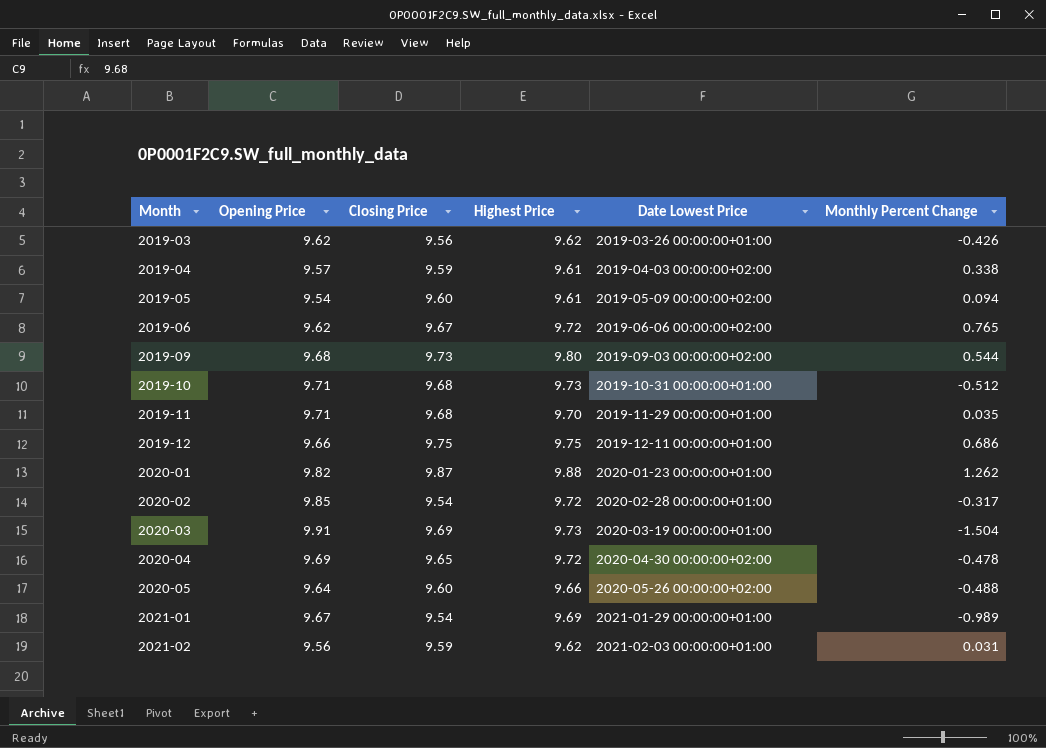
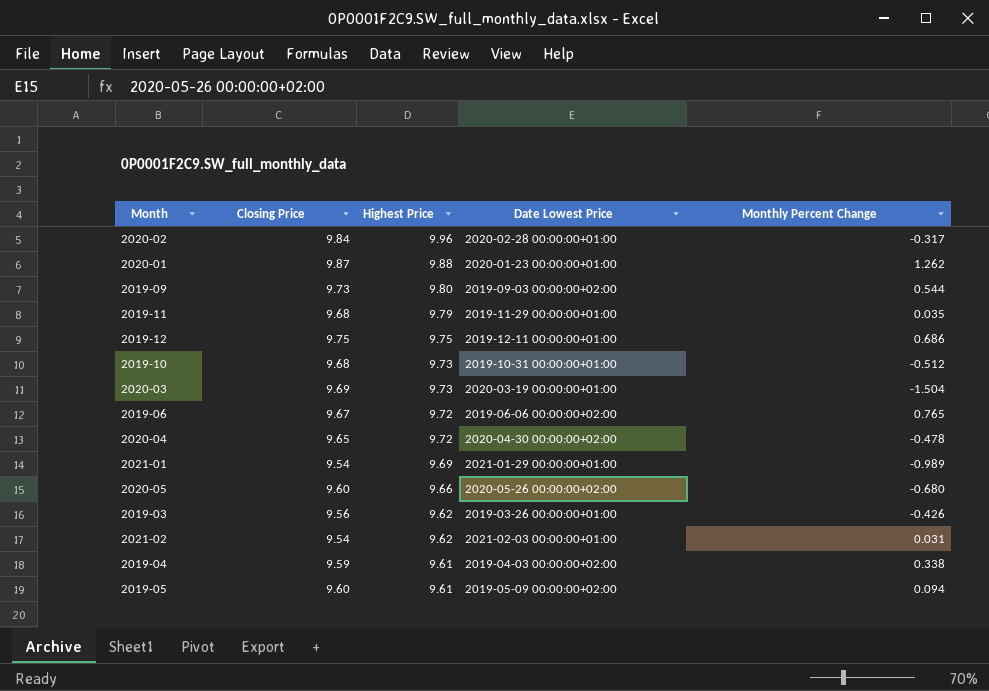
row order: Month ascending -> Highest Price descending
column Opening Price | position: 2 -> none
2020-02 | Closing Price: 9.54 -> 9.84
2020-02 | Highest Price: 9.72 -> 9.96
2019-11 | Highest Price: 9.70 -> 9.79
2020-05 | Monthly Percent Change: -0.488 -> -0.680
2021-02 | Closing Price: 9.59 -> 9.54

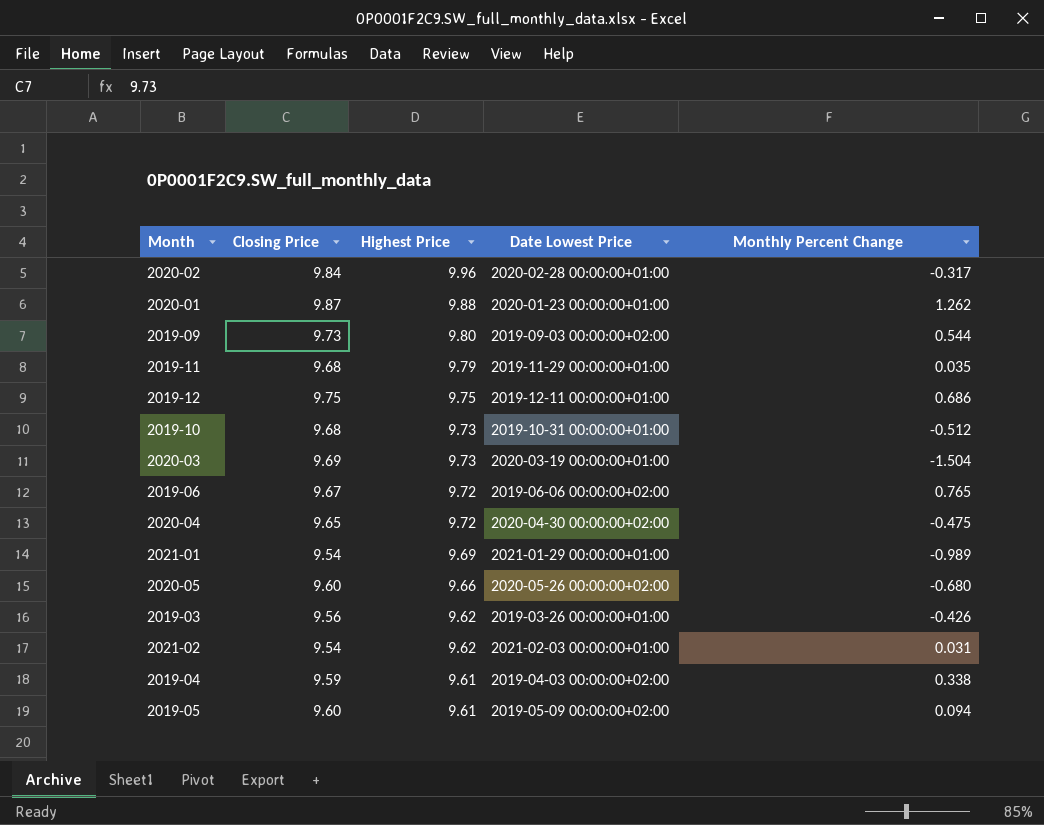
2020-04 | Monthly Percent Change: -0.478 -> -0.475

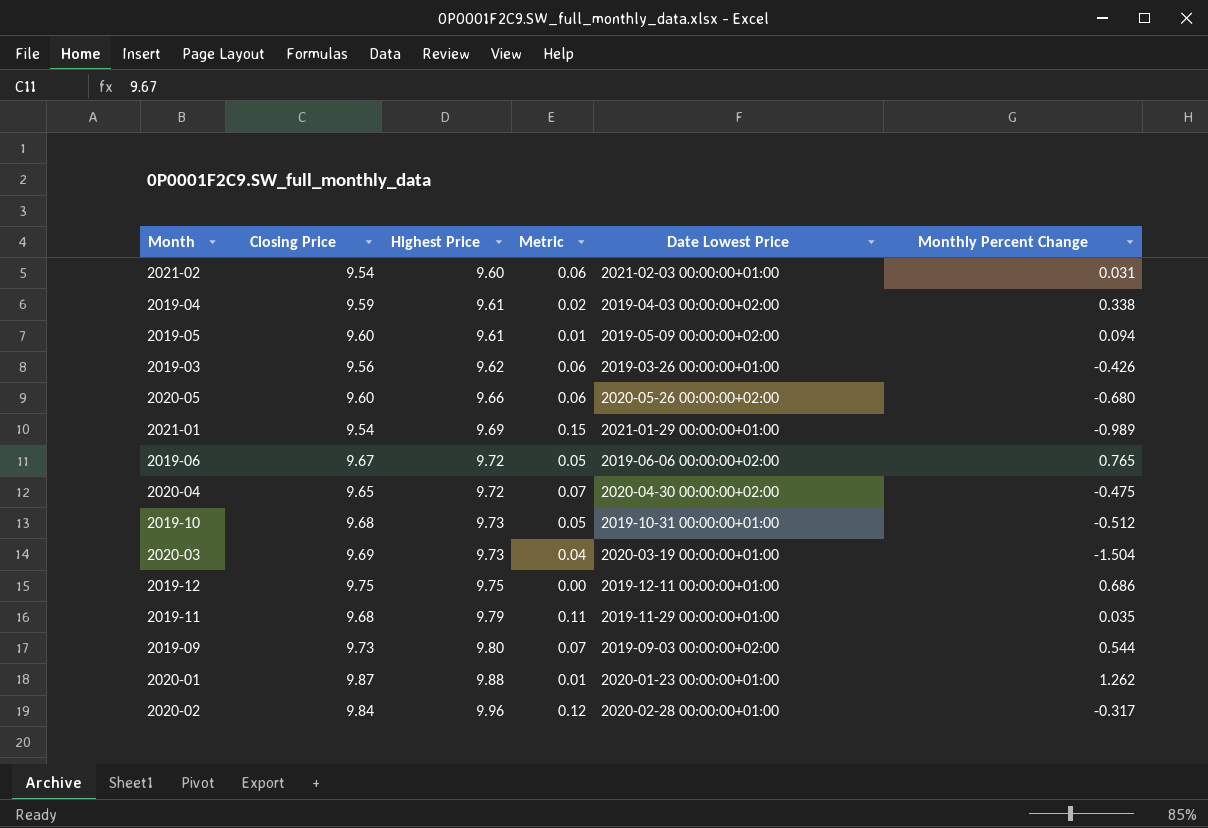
row order: Highest Price descending -> Highest Price ascending
column Metric | formula: none -> [Highest Price] - [Closing Price]
2021-02 | Highest Price: 9.62 -> 9.60

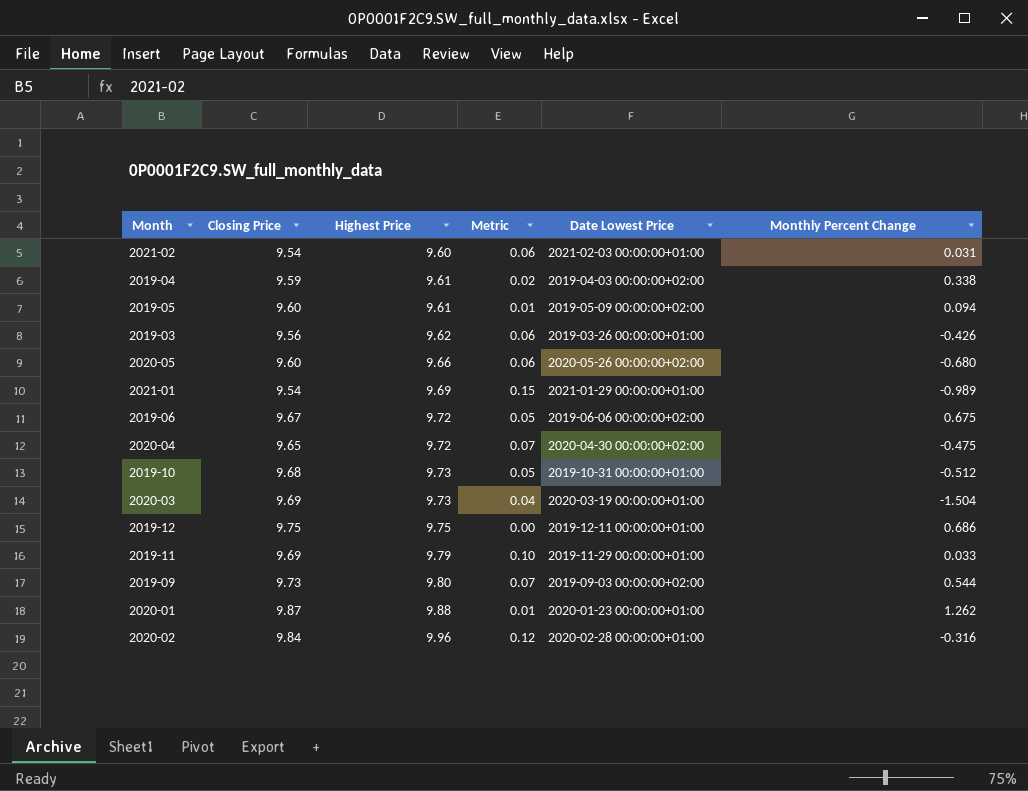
2019-06 | Monthly Percent Change: 0.765 -> 0.675
2019-11 | Closing Price: 9.68 -> 9.69
2019-11 | Metric: 0.11 -> 0.10
2019-11 | Monthly Percent Change: 0.035 -> 0.033
2020-02 | Monthly Percent Change: -0.317 -> -0.316

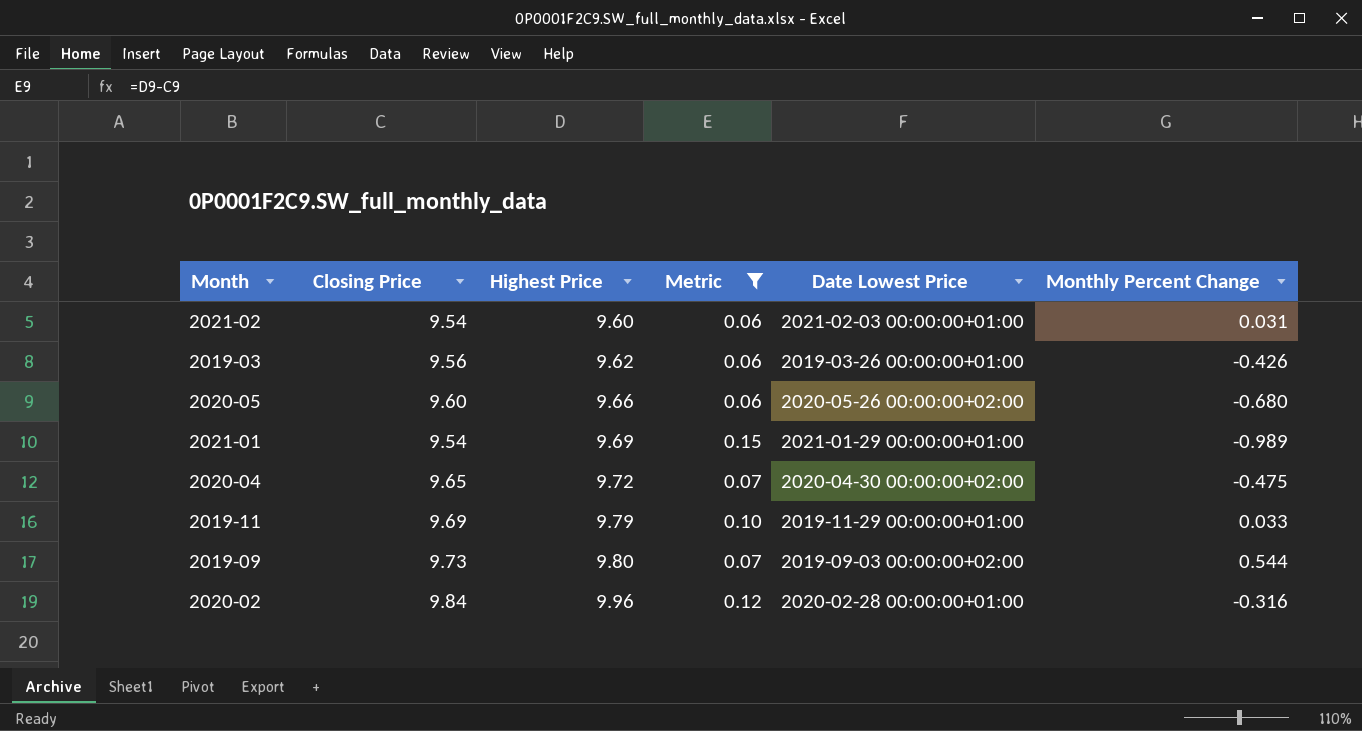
filter: none -> Metric >= 0.06

